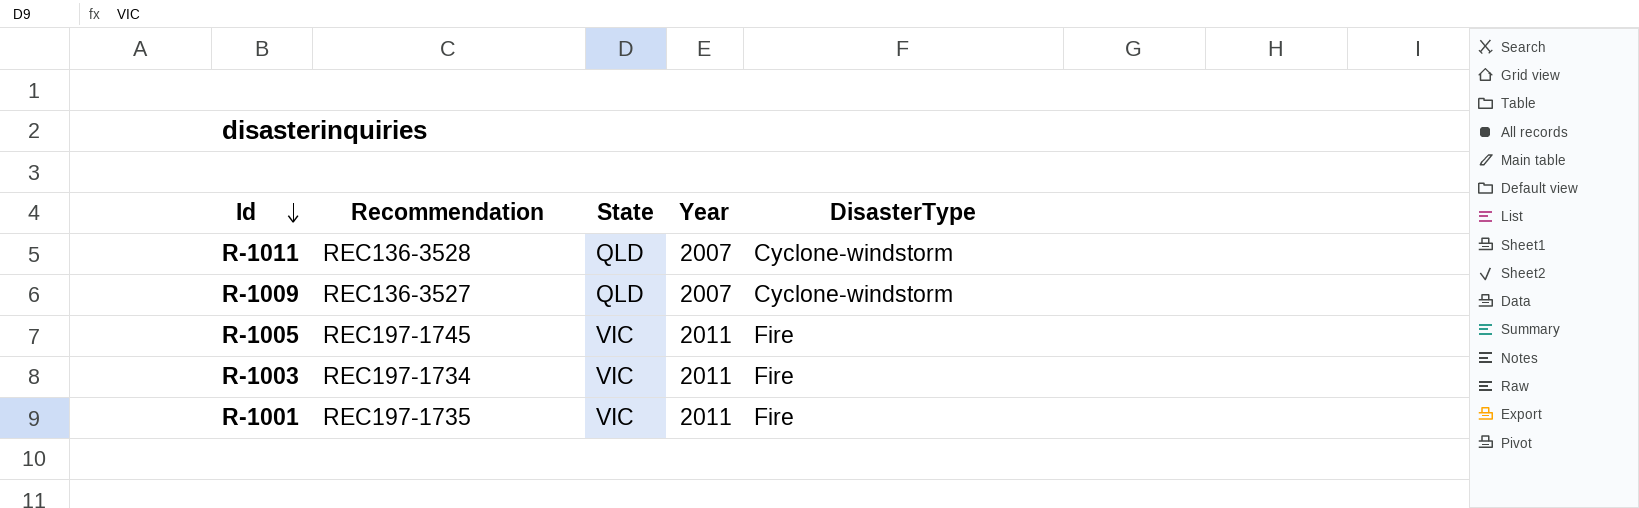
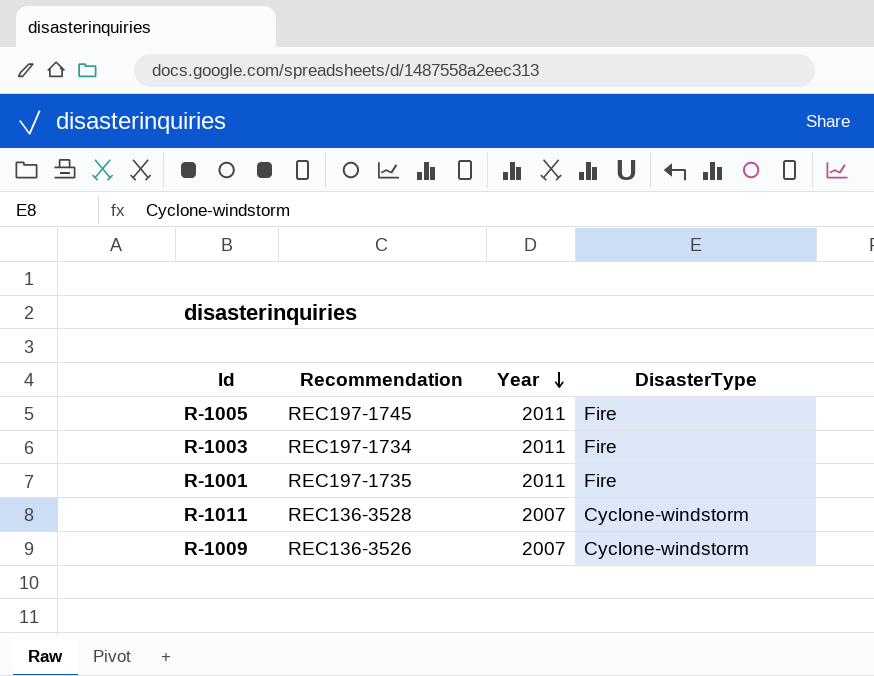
row order: Id descending -> Year descending
column State | position: 3 -> none
R-1009 | Recommendation: REC136-3527 -> REC136-3526

